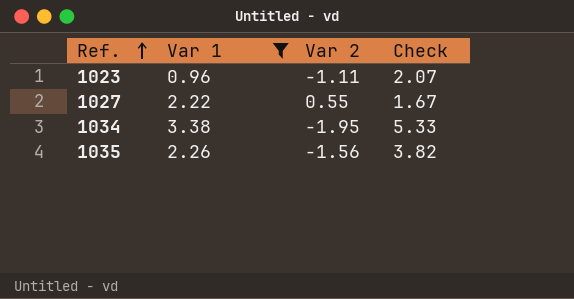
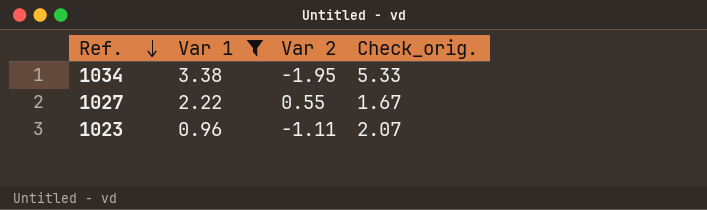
row order: Ref. ascending -> Ref. descending
column name: Check -> Check_orig.
row 1035: 2.26 | -1.56 | 3.82 -> none

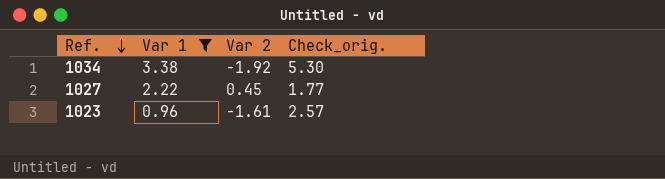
1034 | Var 2: -1.95 -> -1.92
1034 | Check_orig.: 5.33 -> 5.30
1027 | Var 2: 0.55 -> 0.45
1027 | Check_orig.: 1.67 -> 1.77
1023 | Var 2: -1.11 -> -1.61
1023 | Check_orig.: 2.07 -> 2.57

